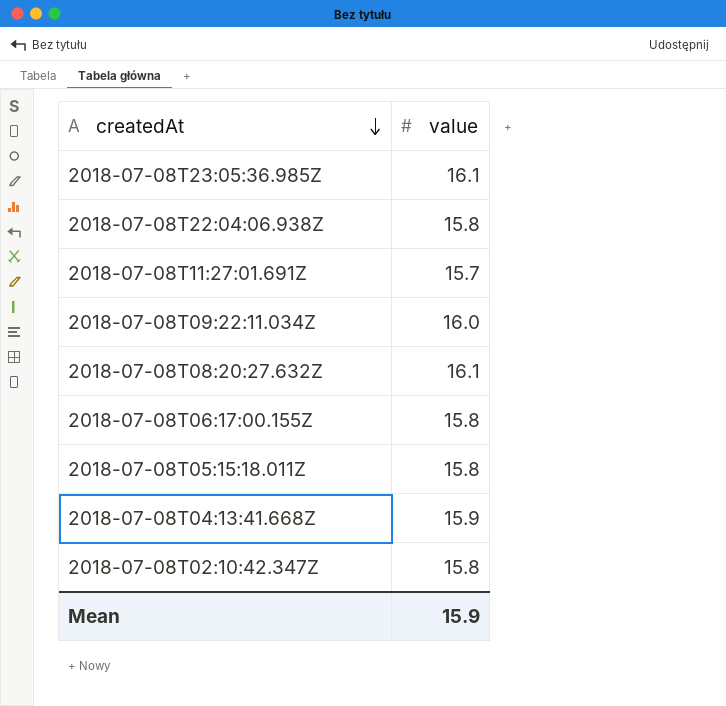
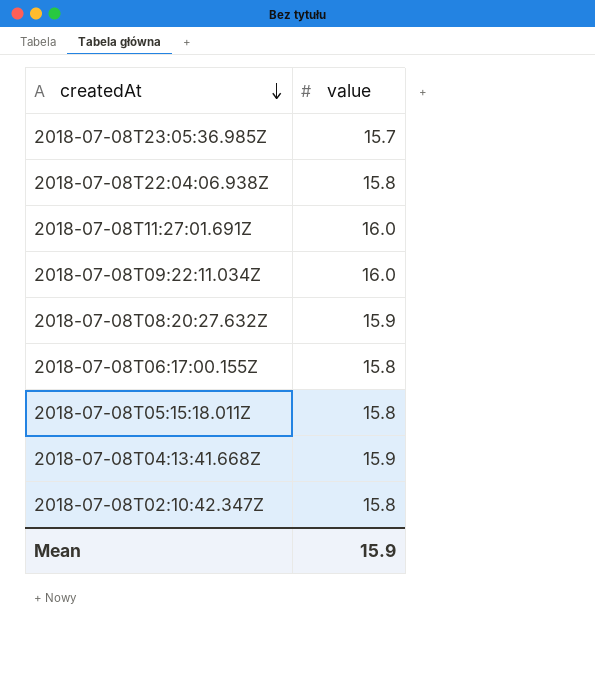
2018-07-08T23:05:36.985Z | value: 16.1 -> 15.7
2018-07-08T11:27:01.691Z | value: 15.7 -> 16.0
2018-07-08T08:20:27.632Z | value: 16.1 -> 15.9

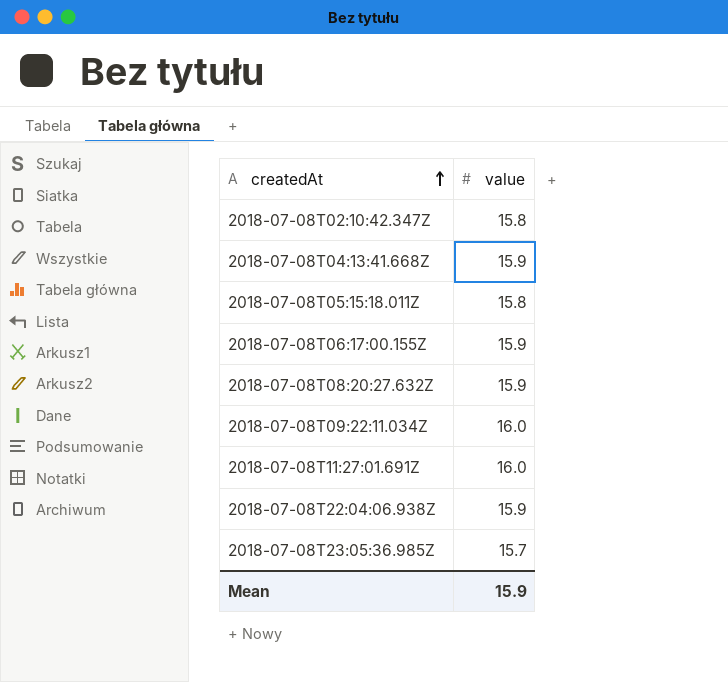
row order: createdAt descending -> createdAt ascending
2018-07-08T06:17:00.155Z | value: 15.8 -> 15.9
2018-07-08T22:04:06.938Z | value: 15.8 -> 15.9

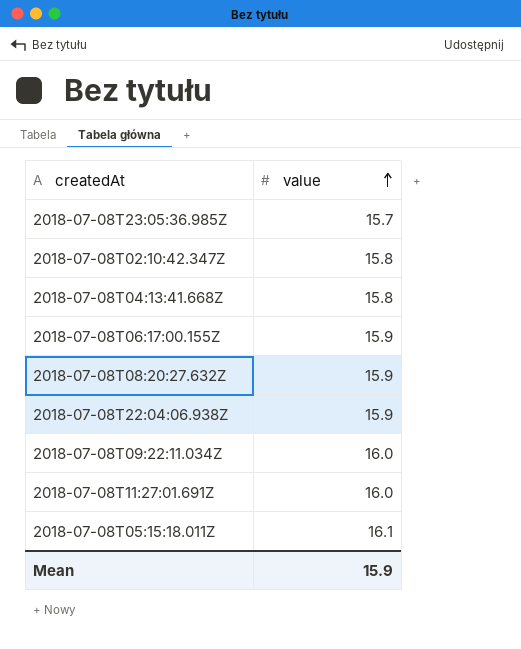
row order: createdAt ascending -> value ascending
2018-07-08T04:13:41.668Z | value: 15.9 -> 15.8
2018-07-08T05:15:18.011Z | value: 15.8 -> 16.1

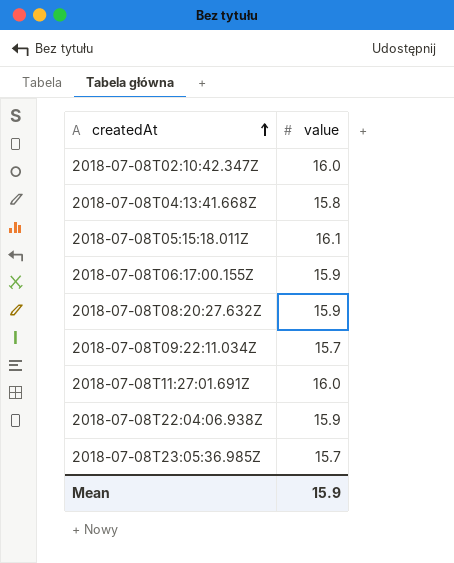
row order: value ascending -> createdAt ascending
2018-07-08T02:10:42.347Z | value: 15.8 -> 16.0
2018-07-08T09:22:11.034Z | value: 16.0 -> 15.7

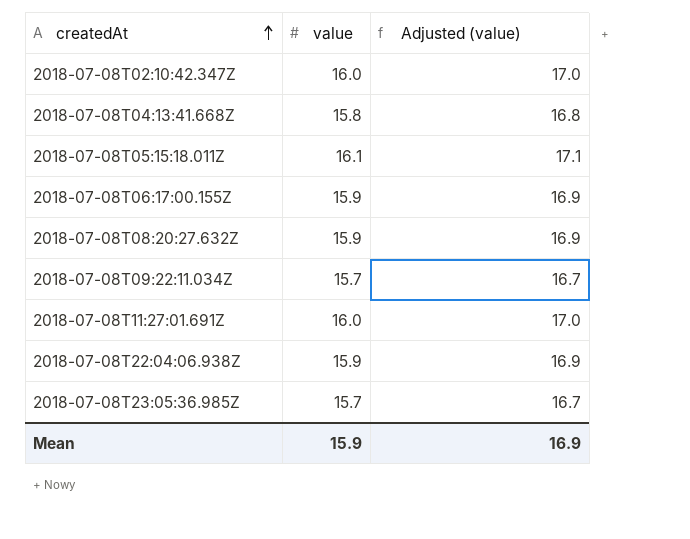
column Adjusted (value) | formula: none -> [value] + 1

